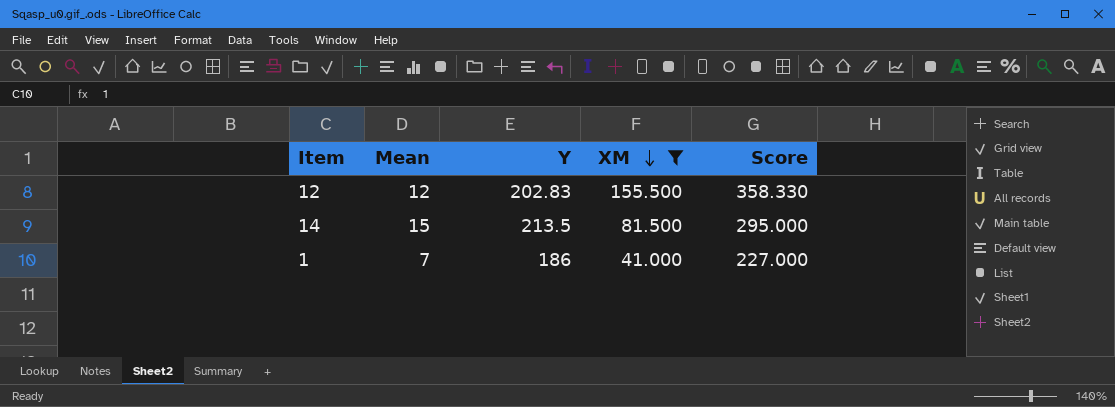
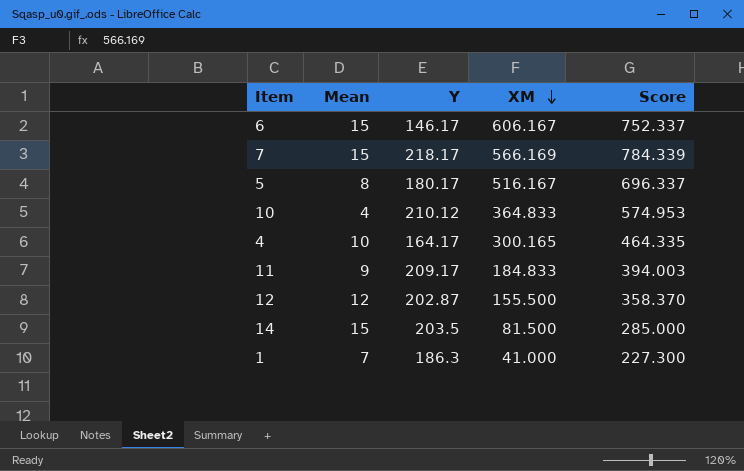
filter: XM <= 155.500 -> none
12 | Y: 202.83 -> 202.87
12 | Score: 358.330 -> 358.370
14 | Y: 213.5 -> 203.5
14 | Score: 295.000 -> 285.000
1 | Y: 186 -> 186.3
1 | Score: 227.000 -> 227.300

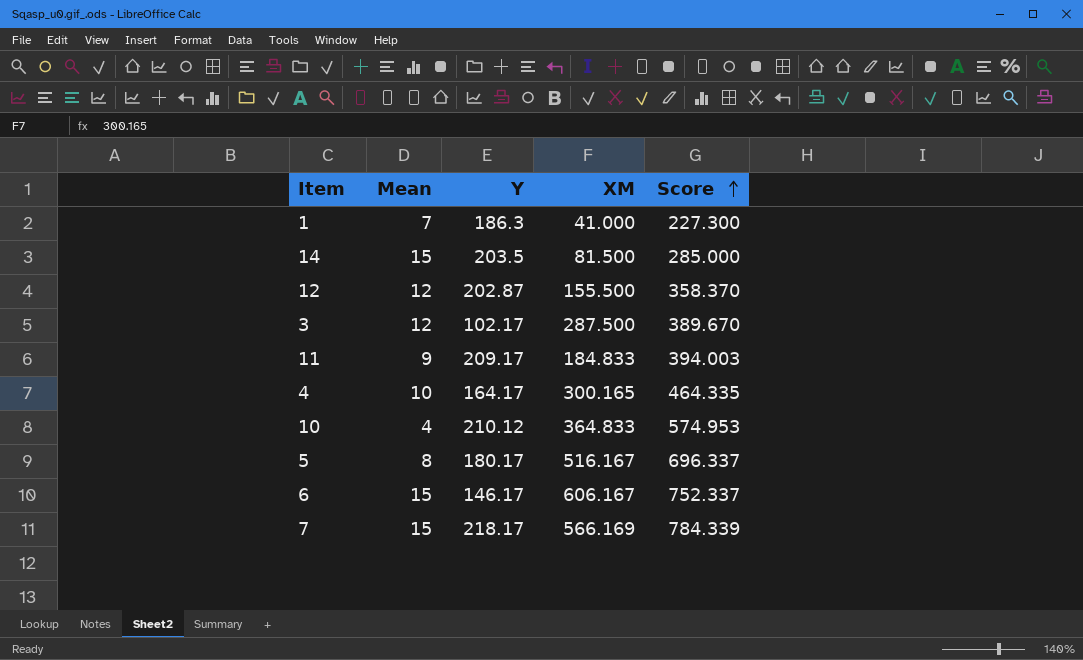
row order: XM descending -> Score ascending
row 3: none -> 12 | 102.17 | 287.500 | 389.670

